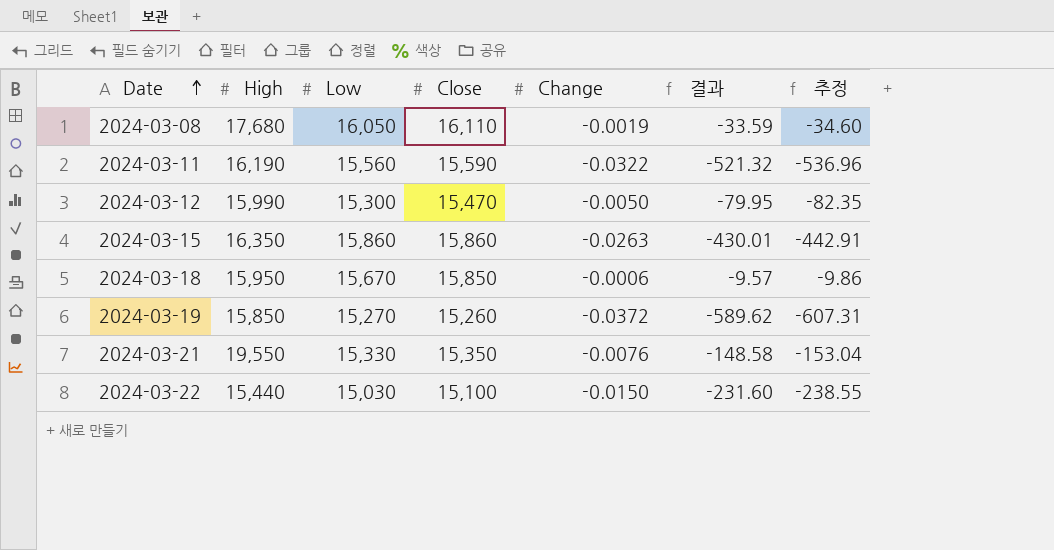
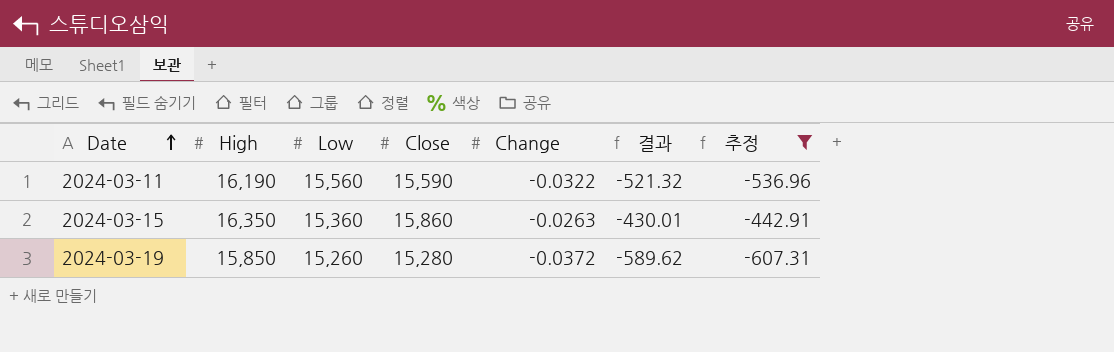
filter: none -> 추정 <= -442.91
2024-03-15 | Low: 15,860 -> 15,360
2024-03-19 | Low: 15,270 -> 15,260
2024-03-19 | Close: 15,260 -> 15,280

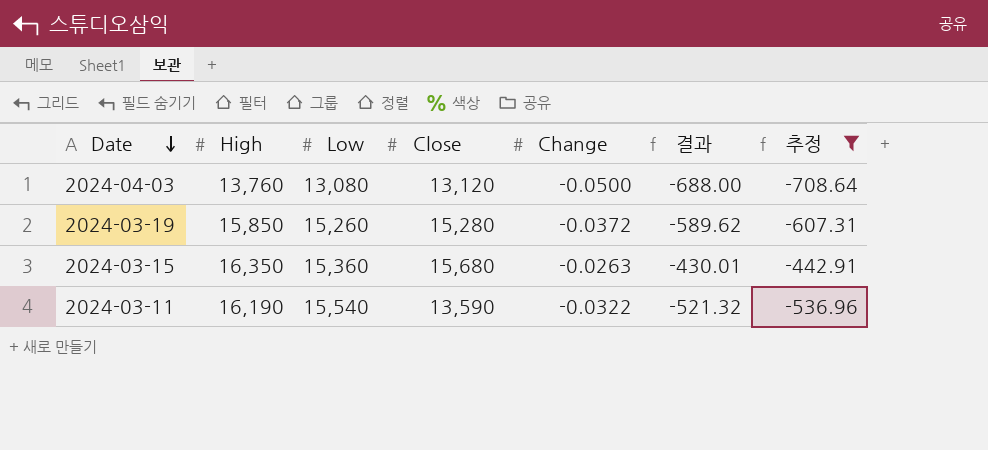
row order: Date ascending -> Date descending
row 2024-04-03: none -> 13,760 | 13,080 | 13,120 | -0.0500 | -688.00 | -708.64
2024-03-15 | Close: 15,860 -> 15,680
2024-03-11 | Low: 15,560 -> 15,540
2024-03-11 | Close: 15,590 -> 13,590

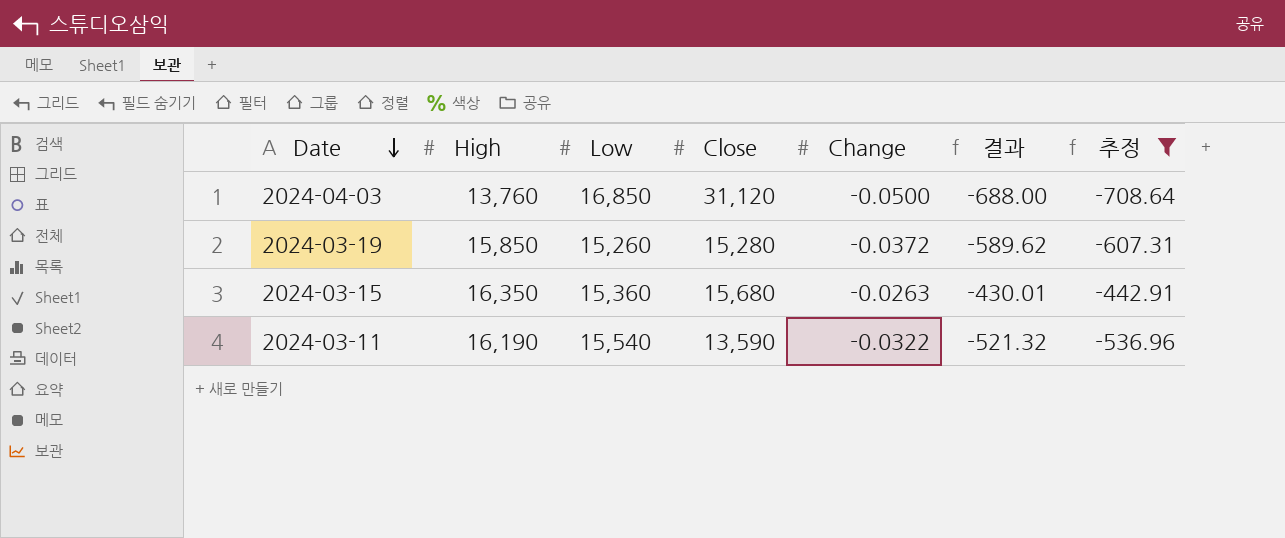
2024-04-03 | Low: 13,080 -> 16,850
2024-04-03 | Close: 13,120 -> 31,120

